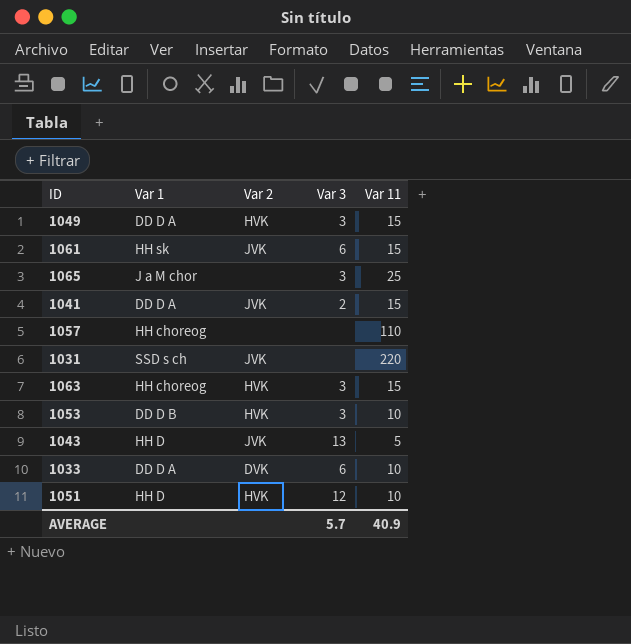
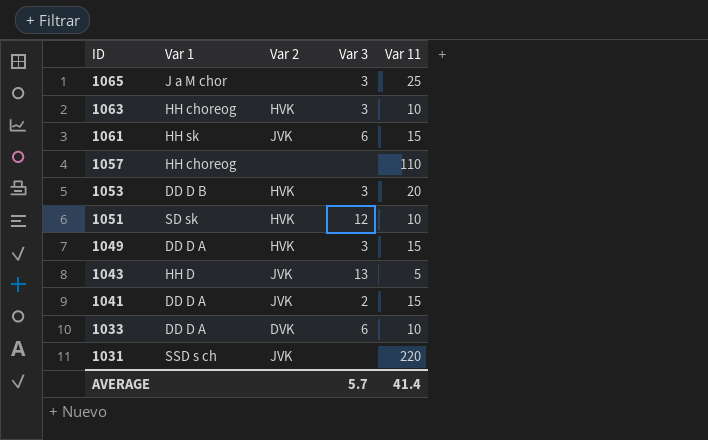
row order: none -> ID descending
1063 | Var 11: 15 -> 10
1053 | Var 11: 10 -> 20
1051 | Var 1: HH D -> SD sk
AVERAGE | Var 11: 40.9 -> 41.4

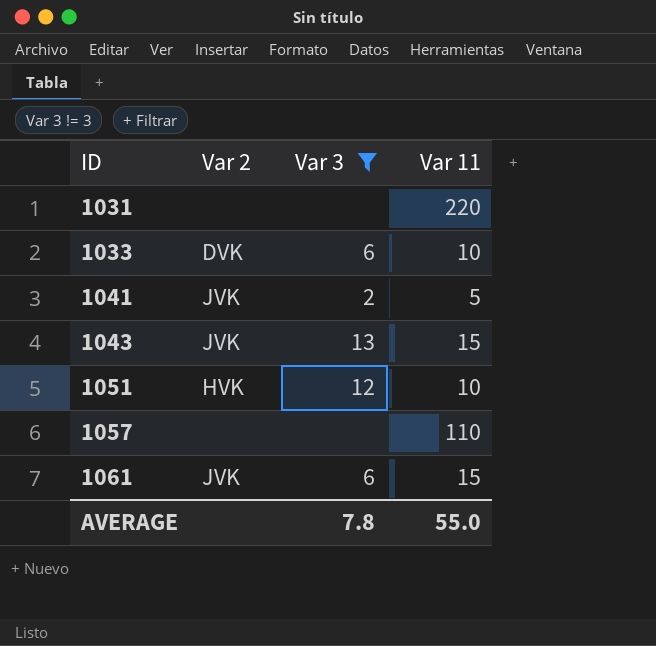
filter: none -> Var 3 != 3
row order: ID descending -> ID ascending
column Var 1 | position: 2 -> none
1031 | Var 2: JVK -> none
1041 | Var 11: 15 -> 5
1043 | Var 11: 5 -> 15
AVERAGE | Var 3: 5.7 -> 7.8
AVERAGE | Var 11: 41.4 -> 55.0

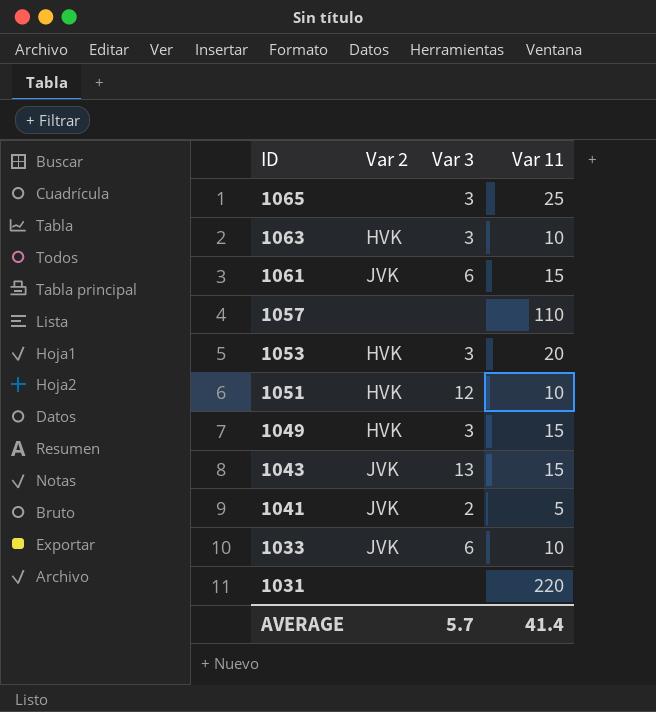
filter: Var 3 != 3 -> none
row order: ID ascending -> ID descending
1033 | Var 2: DVK -> JVK
AVERAGE | Var 3: 7.8 -> 5.7
AVERAGE | Var 11: 55.0 -> 41.4

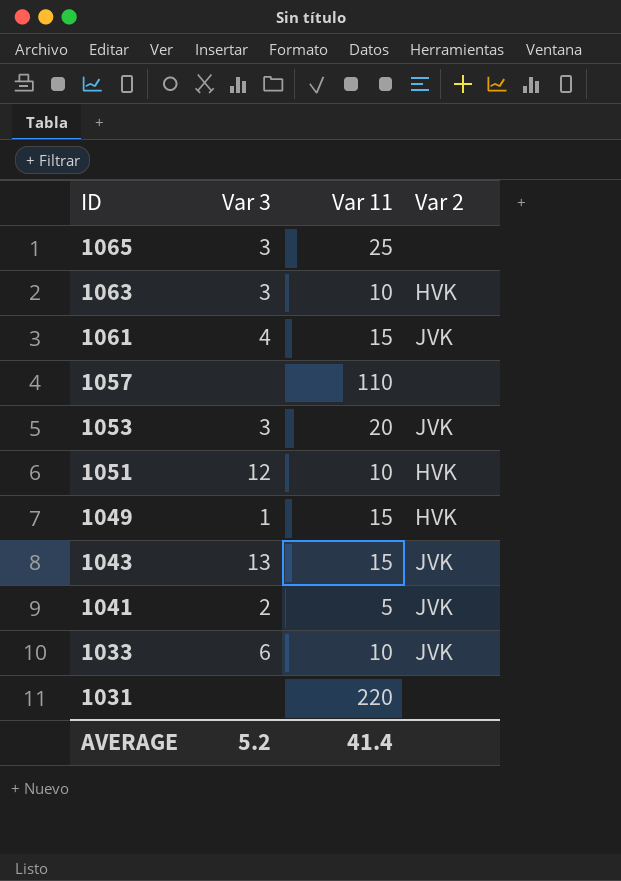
column Var 2 | position: 2 -> 4
1061 | Var 3: 6 -> 4
1053 | Var 2: HVK -> JVK
1049 | Var 3: 3 -> 1
AVERAGE | Var 3: 5.7 -> 5.2

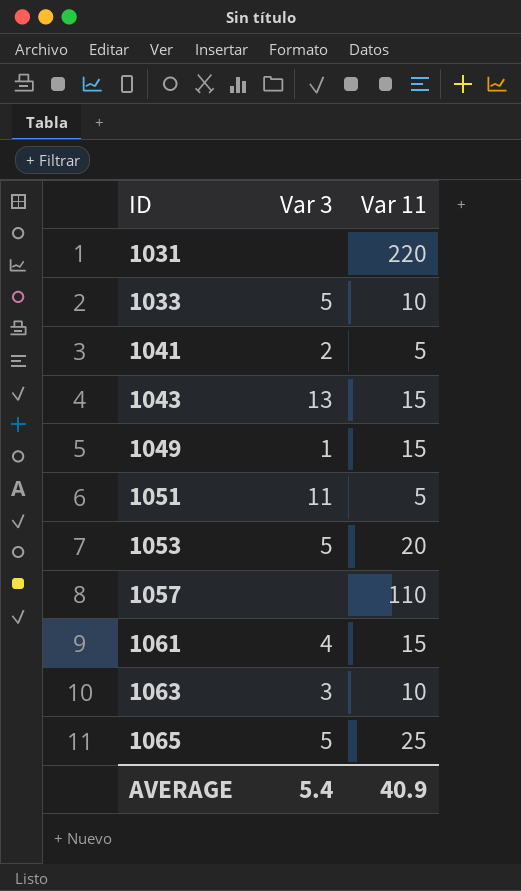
row order: ID descending -> ID ascending
column Var 2 | position: 4 -> none
1033 | Var 3: 6 -> 5
1051 | Var 3: 12 -> 11
1051 | Var 11: 10 -> 5
1053 | Var 3: 3 -> 5
1065 | Var 3: 3 -> 5
AVERAGE | Var 3: 5.2 -> 5.4
AVERAGE | Var 11: 41.4 -> 40.9

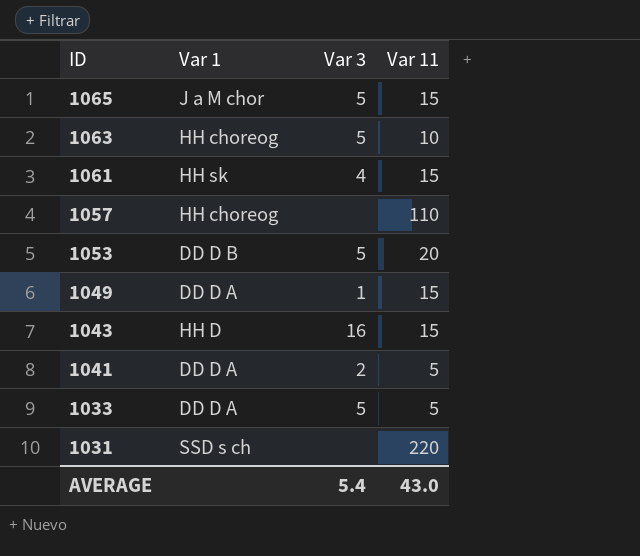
row order: ID ascending -> ID descending
column Var 1 | position: none -> 2
row 1051: 11 | 5 -> none
1065 | Var 11: 25 -> 15
1063 | Var 3: 3 -> 5
1043 | Var 3: 13 -> 16
1033 | Var 11: 10 -> 5
AVERAGE | Var 11: 40.9 -> 43.0

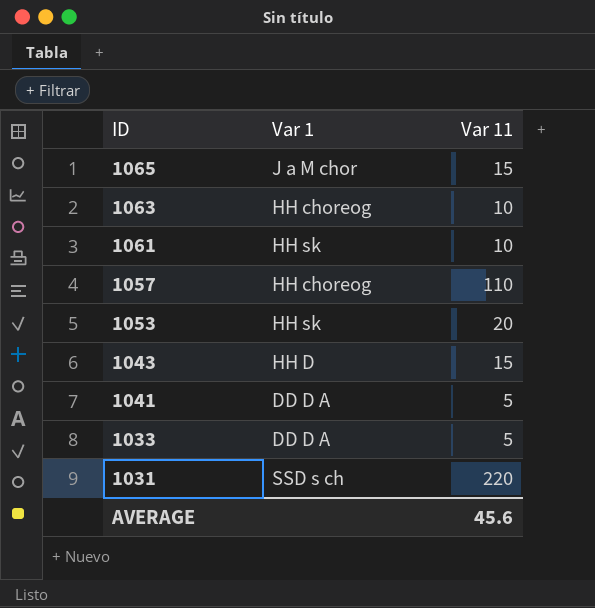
column Var 3 | position: 3 -> none
row 1049: DD D A | 1 | 15 -> none
1061 | Var 11: 15 -> 10
1053 | Var 1: DD D B -> HH sk
AVERAGE | Var 11: 43.0 -> 45.6

